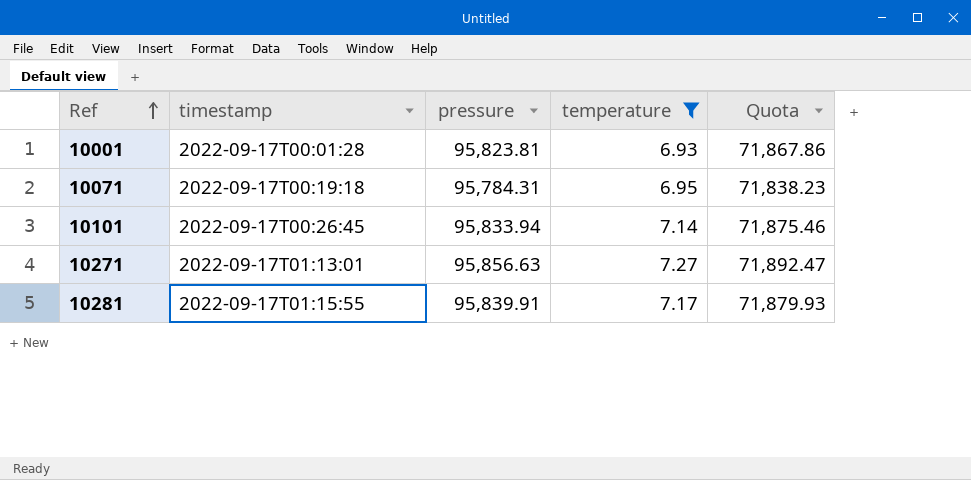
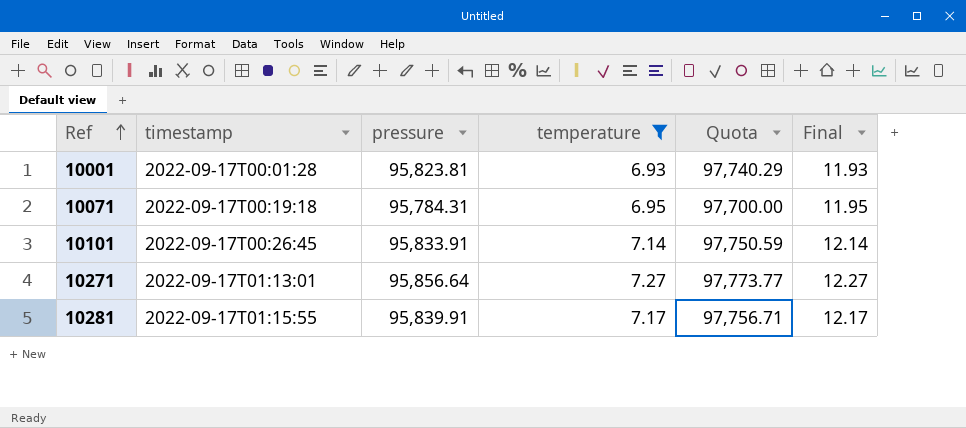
column Quota | formula: [pressure] * 0.75 -> [pressure] * 1.02
column Final | formula: none -> [temperature] + 5
10101 | pressure: 95,833.94 -> 95,833.91
10271 | pressure: 95,856.63 -> 95,856.64

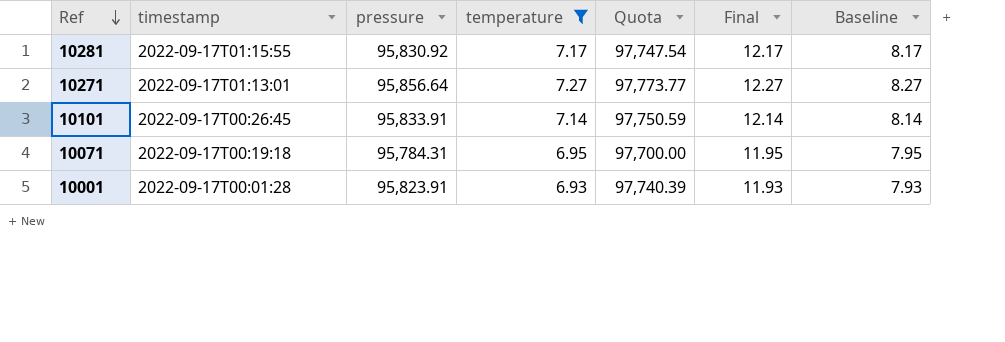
row order: Ref ascending -> Ref descending
column Baseline | formula: none -> [temperature] + 1
10281 | pressure: 95,839.91 -> 95,830.92
10281 | Quota: 97,756.71 -> 97,747.54
10001 | pressure: 95,823.81 -> 95,823.91
10001 | Quota: 97,740.29 -> 97,740.39

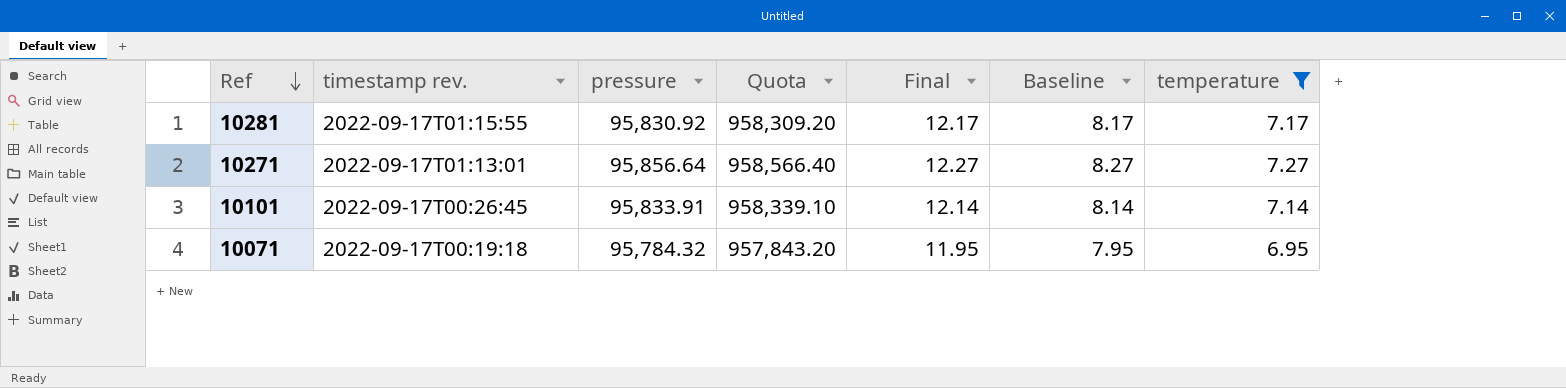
column name: timestamp -> timestamp rev.
column Quota | formula: [pressure] * 1.02 -> [pressure] * 10
column temperature | position: 4 -> 7
row 10001: 2022-09-17T00:01:28 | 95,823.91 | 6.93 | 97,740.39 | 11.93 | 7.93 -> none
10071 | pressure: 95,784.31 -> 95,784.32

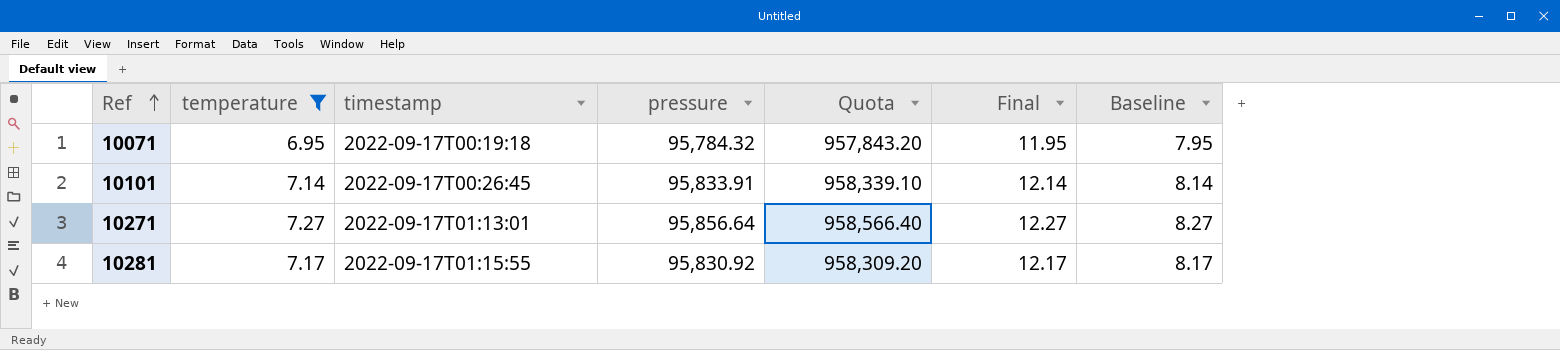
row order: Ref descending -> Ref ascending
column temperature | position: 7 -> 2
column name: timestamp rev. -> timestamp

